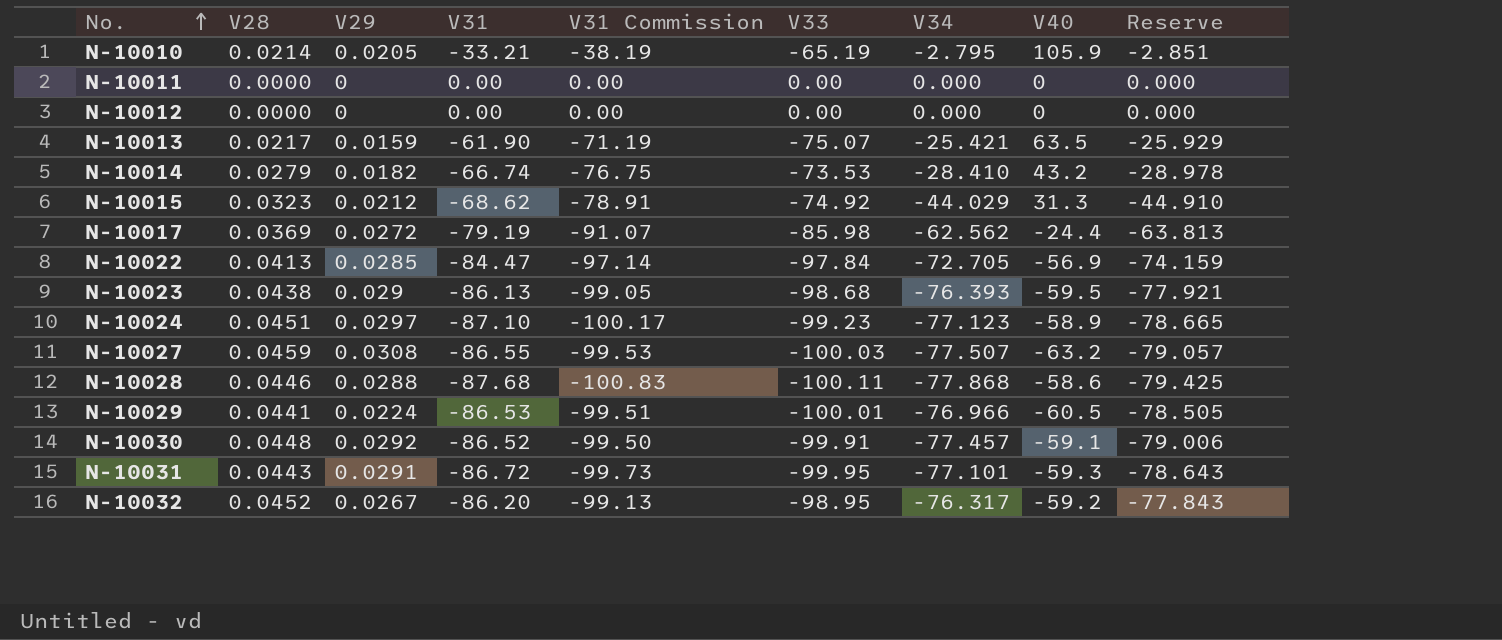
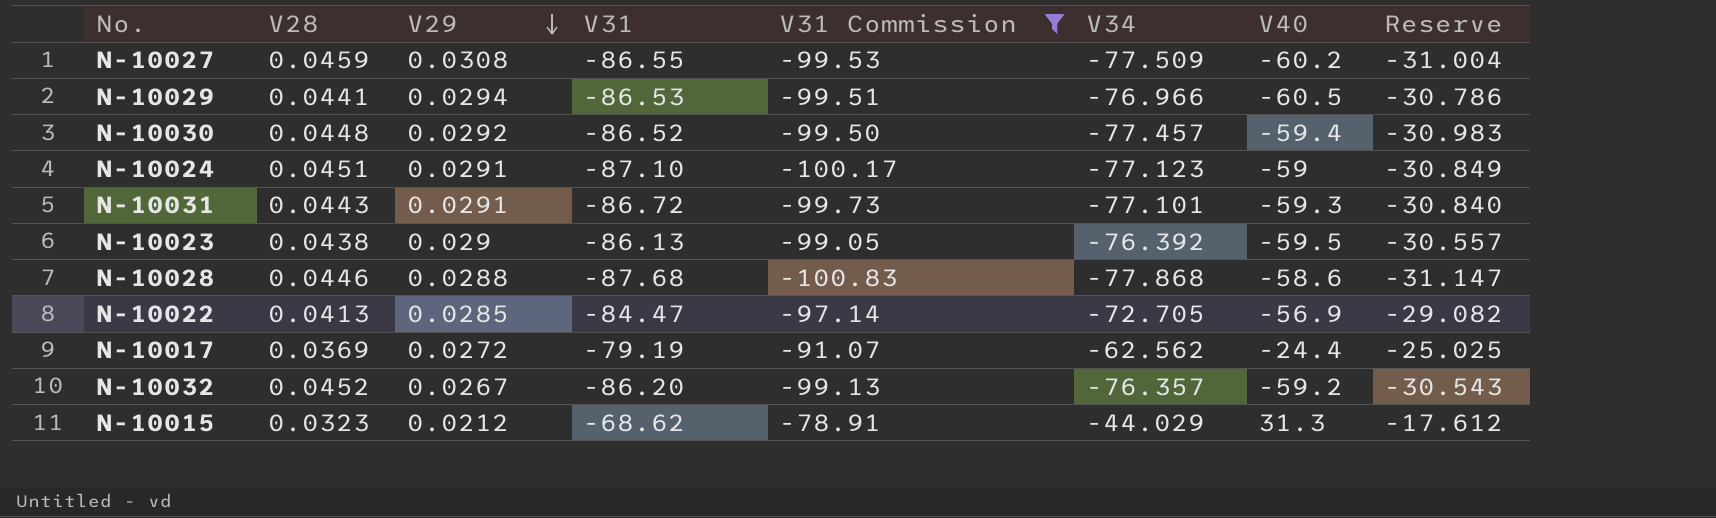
filter: none -> V31 Commission <= -78.91
row order: No. ascending -> V29 descending
column V33 | position: 6 -> none
column Reserve | formula: [V34] * 1.02 -> [V34] * 0.4
N-10027 | V34: -77.507 -> -77.509
N-10027 | V40: -63.2 -> -60.2
N-10029 | V29: 0.0224 -> 0.0294
N-10030 | V40: -59.1 -> -59.4
N-10024 | V29: 0.0297 -> 0.0291
N-10024 | V40: -58.9 -> -59
N-10023 | V34: -76.393 -> -76.392
N-10032 | V34: -76.317 -> -76.357

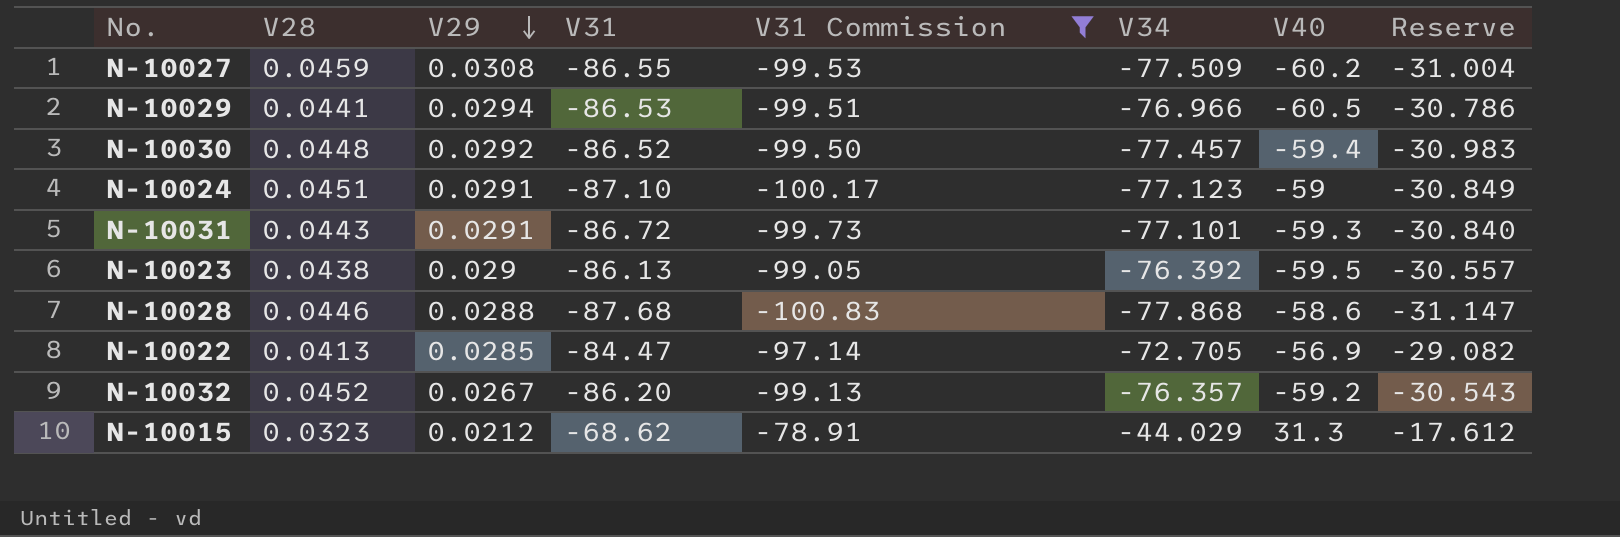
row N-10017: 0.0369 | 0.0272 | -79.19 | -91.07 | -62.562 | -24.4 | -25.025 -> none

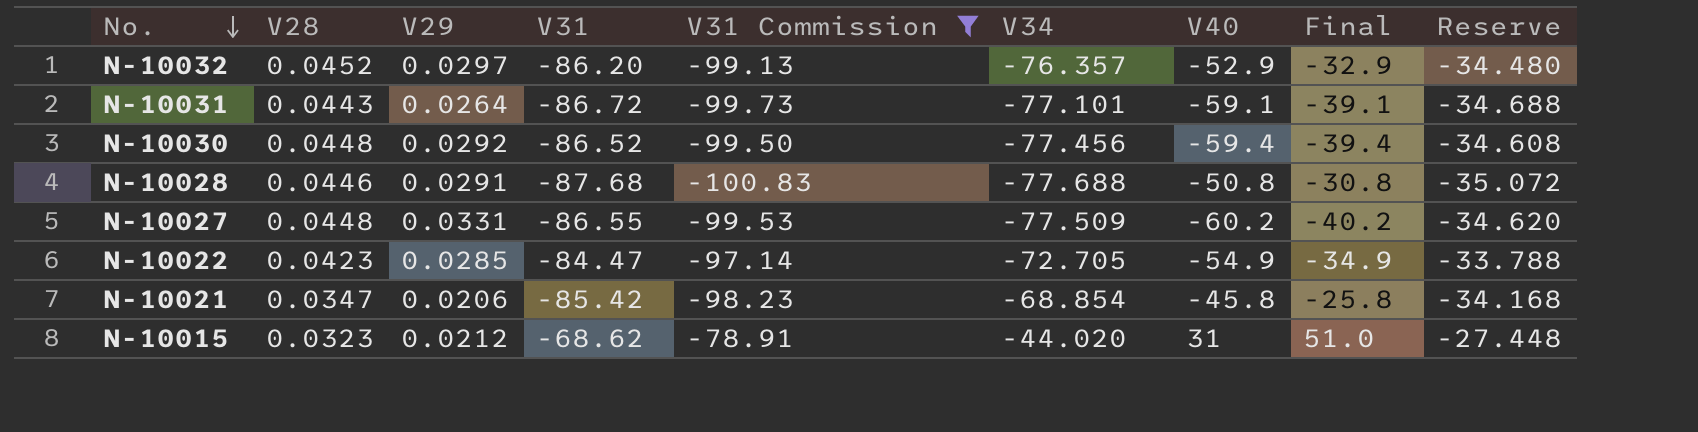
row order: V29 descending -> No. descending
column Final | formula: none -> [V40] + 20
column Reserve | formula: [V34] * 0.4 -> [V31] * 0.4
row N-10029: 0.0441 | 0.0294 | -86.53 | -99.51 | -76.966 | -60.5 | -30.786 -> none
row N-10024: 0.0451 | 0.0291 | -87.10 | -100.17 | -77.123 | -59 | -30.849 -> none
row N-10023: 0.0438 | 0.029 | -86.13 | -99.05 | -76.392 | -59.5 | -30.557 -> none
N-10032 | V29: 0.0267 -> 0.0297
N-10032 | V40: -59.2 -> -52.9
N-10031 | V29: 0.0291 -> 0.0264
N-10031 | V40: -59.3 -> -59.1
N-10030 | V34: -77.457 -> -77.456
N-10028 | V29: 0.0288 -> 0.0291
N-10028 | V34: -77.868 -> -77.688
N-10028 | V40: -58.6 -> -50.8
N-10027 | V28: 0.0459 -> 0.0448
N-10027 | V29: 0.0308 -> 0.0331
N-10022 | V28: 0.0413 -> 0.0423
N-10022 | V40: -56.9 -> -54.9
row N-10021: none -> 0.0347 | 0.0206 | -85.42 | -98.23 | -68.854 | -45.8 | -25.8 | -34.168
N-10015 | V34: -44.029 -> -44.020
N-10015 | V40: 31.3 -> 31

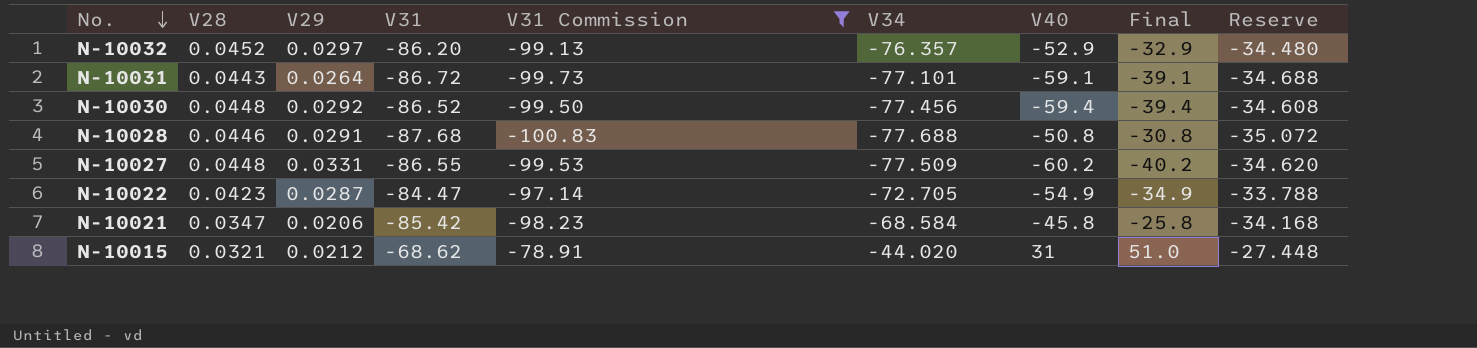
N-10022 | V29: 0.0285 -> 0.0287
N-10021 | V34: -68.854 -> -68.584
N-10015 | V28: 0.0323 -> 0.0321

